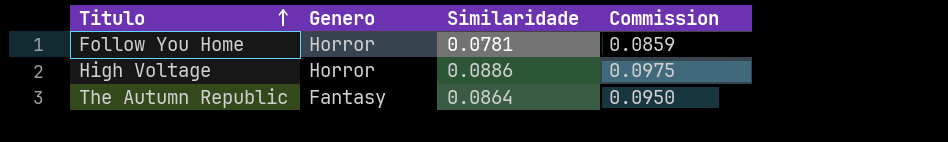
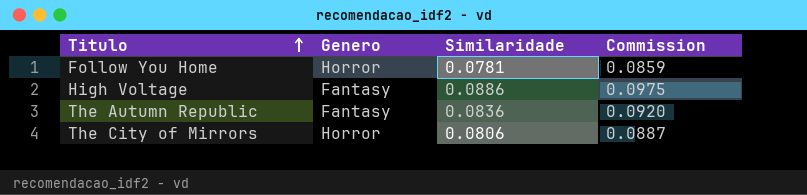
High Voltage | Genero: Horror -> Fantasy
The Autumn Republic | Similaridade: 0.0864 -> 0.0836
The Autumn Republic | Commission: 0.0950 -> 0.0920
row The City of Mirrors: none -> Horror | 0.0806 | 0.0887

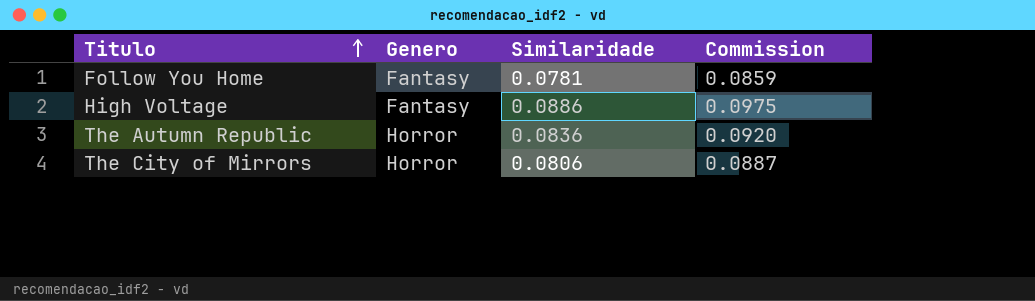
Follow You Home | Genero: Horror -> Fantasy
The Autumn Republic | Genero: Fantasy -> Horror

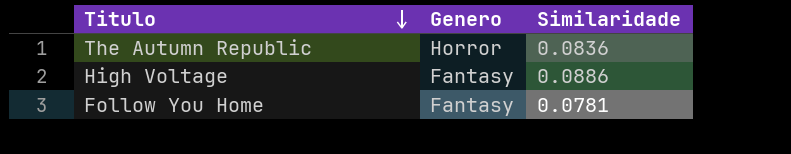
row order: Titulo ascending -> Titulo descending
column Commission | formula: [Similaridade] * 1.1 -> none
row The City of Mirrors: Horror | 0.0806 | 0.0887 -> none

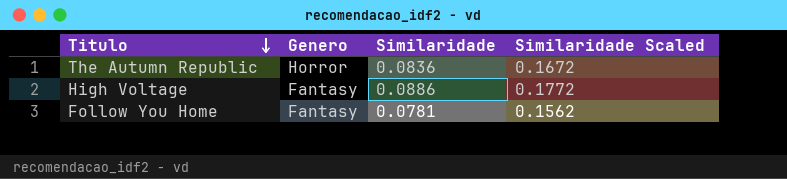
column Similaridade Scaled | formula: none -> [Similaridade] * 2

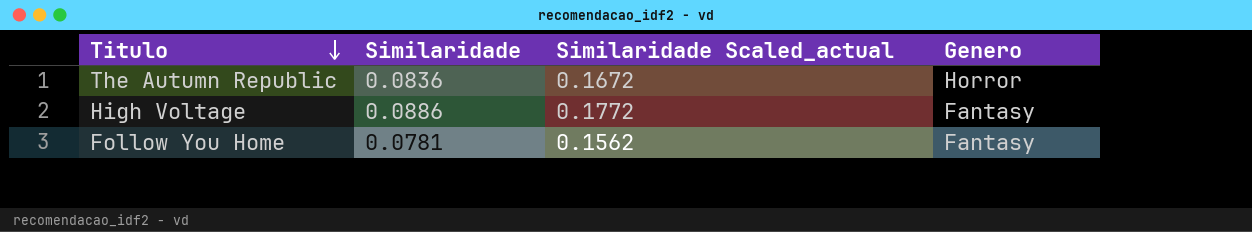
column name: Similaridade Scaled -> Similaridade Scaled_actual
column Genero | position: 2 -> 4

